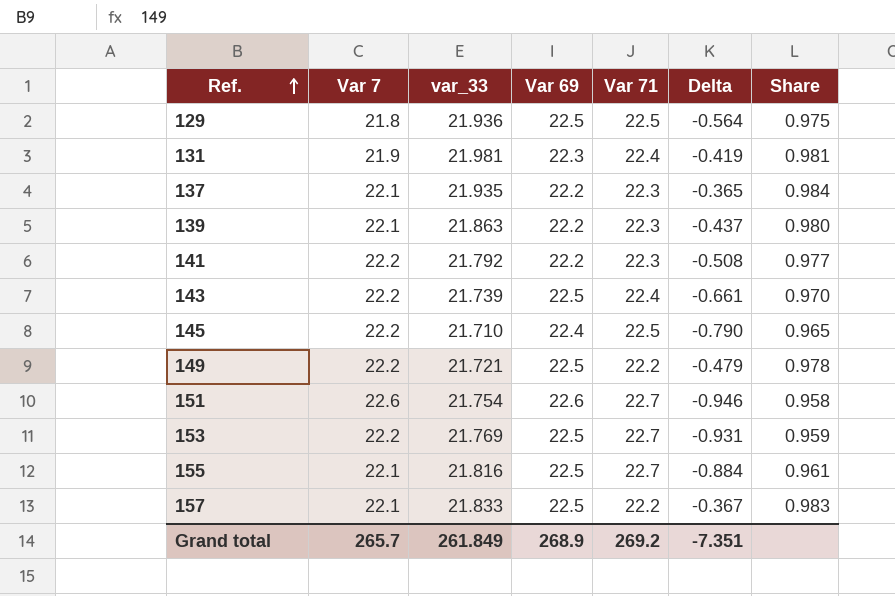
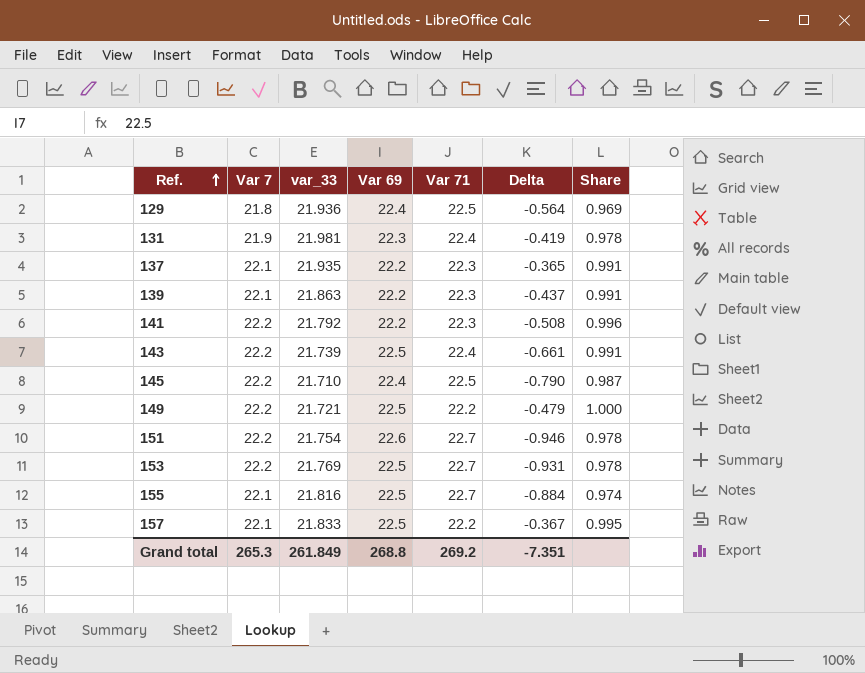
column Share | formula: [var_33] / [Var 71] -> [Var 7] / [Var 71]
129 | Var 69: 22.5 -> 22.4
151 | Var 7: 22.6 -> 22.2
Grand total | Var 7: 265.7 -> 265.3
Grand total | Var 69: 268.9 -> 268.8

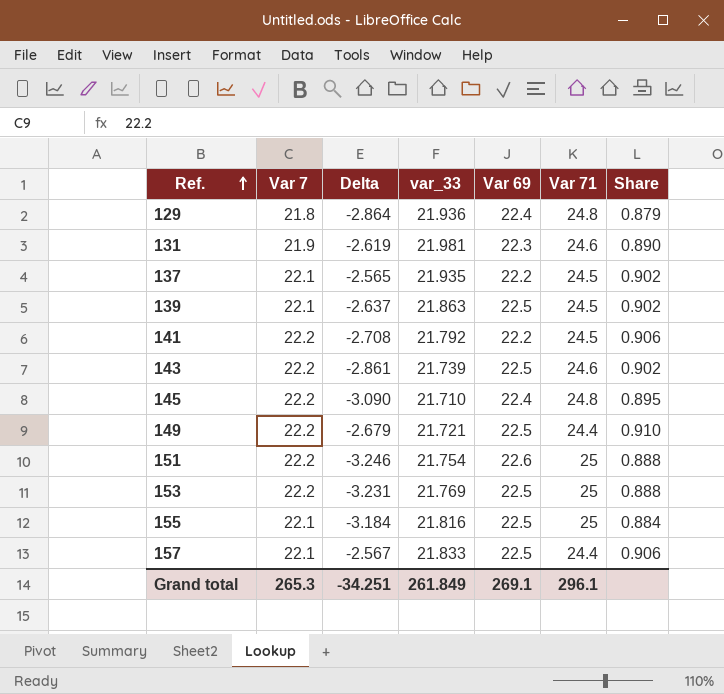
column Delta | position: 6 -> 3
129 | Delta: -0.564 -> -2.864
129 | Var 71: 22.5 -> 24.8
129 | Share: 0.969 -> 0.879
131 | Delta: -0.419 -> -2.619
131 | Var 71: 22.4 -> 24.6
131 | Share: 0.978 -> 0.890
137 | Delta: -0.365 -> -2.565
137 | Var 71: 22.3 -> 24.5
137 | Share: 0.991 -> 0.902
139 | Delta: -0.437 -> -2.637
139 | Var 69: 22.2 -> 22.5
139 | Var 71: 22.3 -> 24.5
139 | Share: 0.991 -> 0.902
141 | Delta: -0.508 -> -2.708
141 | Var 71: 22.3 -> 24.5
141 | Share: 0.996 -> 0.906
143 | Delta: -0.661 -> -2.861
143 | Var 71: 22.4 -> 24.6
143 | Share: 0.991 -> 0.902
145 | Delta: -0.790 -> -3.090
145 | Var 71: 22.5 -> 24.8
145 | Share: 0.987 -> 0.895
149 | Delta: -0.479 -> -2.679
149 | Var 71: 22.2 -> 24.4
149 | Share: 1.000 -> 0.910
151 | Delta: -0.946 -> -3.246
151 | Var 71: 22.7 -> 25
151 | Share: 0.978 -> 0.888
153 | Delta: -0.931 -> -3.231
153 | Var 71: 22.7 -> 25
153 | Share: 0.978 -> 0.888
155 | Delta: -0.884 -> -3.184
155 | Var 71: 22.7 -> 25
155 | Share: 0.974 -> 0.884
157 | Delta: -0.367 -> -2.567
157 | Var 71: 22.2 -> 24.4
157 | Share: 0.995 -> 0.906
Grand total | Delta: -7.351 -> -34.251
Grand total | Var 69: 268.8 -> 269.1
Grand total | Var 71: 269.2 -> 296.1

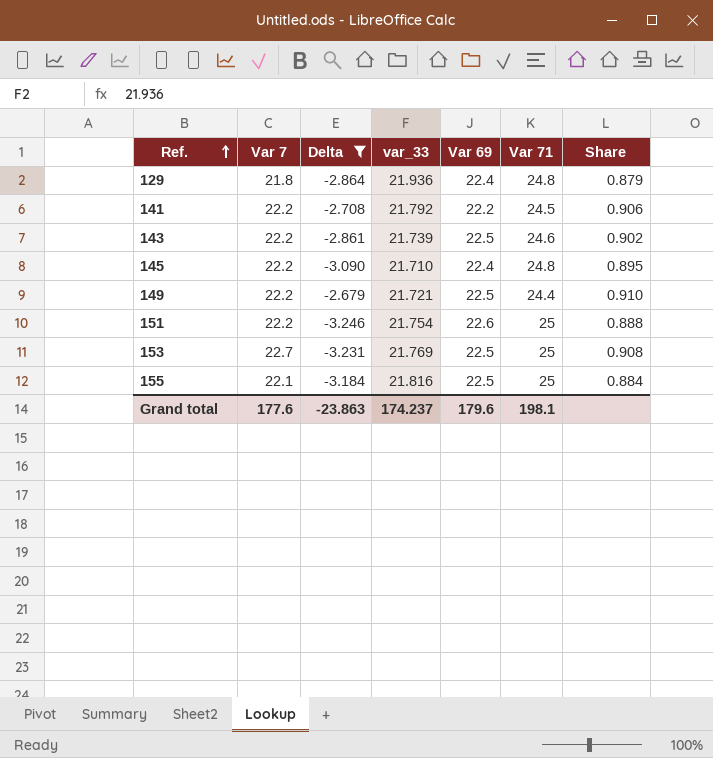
filter: none -> Delta <= -2.679
153 | Var 7: 22.2 -> 22.7
153 | Share: 0.888 -> 0.908
Grand total | Var 7: 265.3 -> 177.6
Grand total | Delta: -34.251 -> -23.863
Grand total | var_33: 261.849 -> 174.237
Grand total | Var 69: 269.1 -> 179.6
Grand total | Var 71: 296.1 -> 198.1

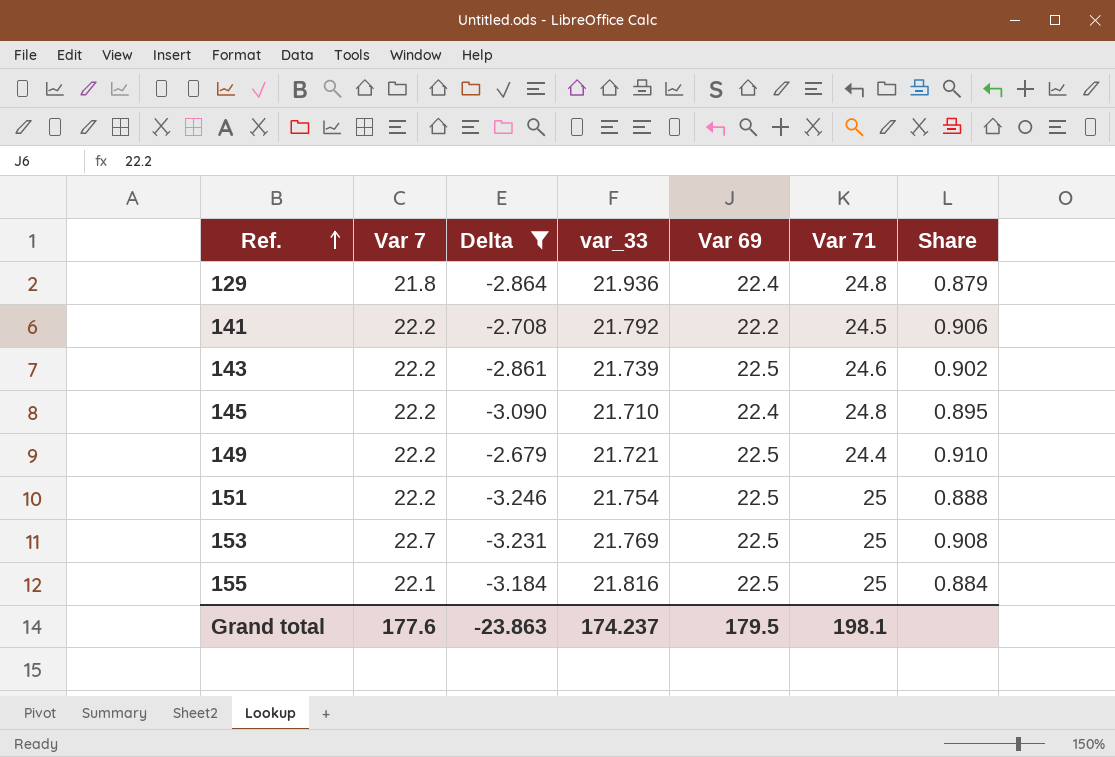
151 | Var 69: 22.6 -> 22.5
Grand total | Var 69: 179.6 -> 179.5

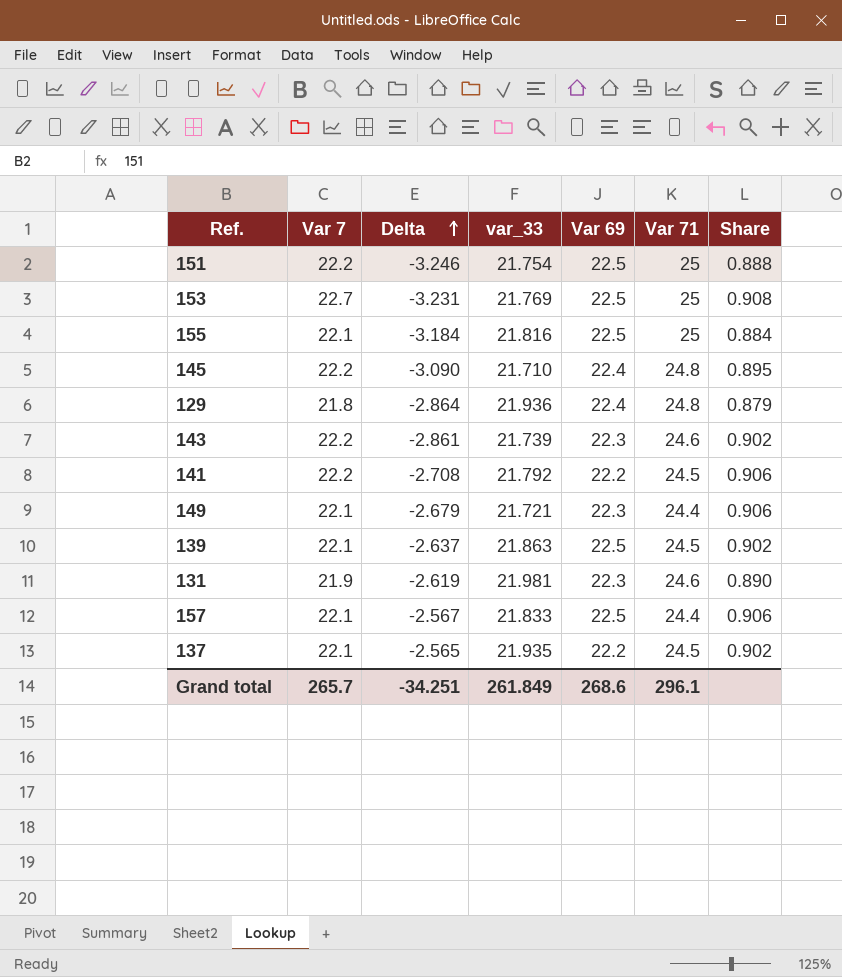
filter: Delta <= -2.679 -> none
row order: Ref. ascending -> Delta ascending
143 | Var 69: 22.5 -> 22.3
149 | Var 7: 22.2 -> 22.1
149 | Var 69: 22.5 -> 22.3
149 | Share: 0.910 -> 0.906
Grand total | Var 7: 177.6 -> 265.7
Grand total | Delta: -23.863 -> -34.251
Grand total | var_33: 174.237 -> 261.849
Grand total | Var 69: 179.5 -> 268.6
Grand total | Var 71: 198.1 -> 296.1

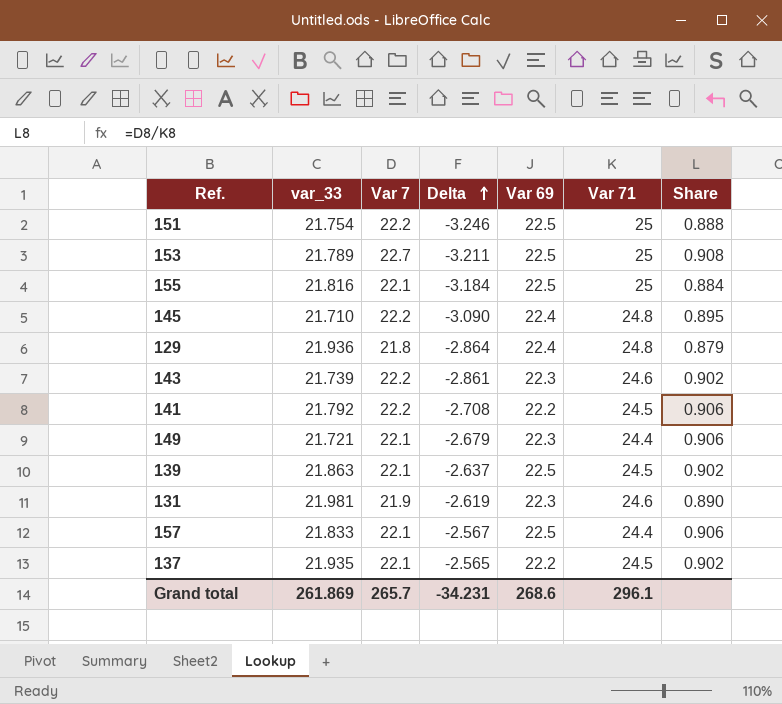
column var_33 | position: 4 -> 2
153 | var_33: 21.769 -> 21.789
153 | Delta: -3.231 -> -3.211
Grand total | var_33: 261.849 -> 261.869
Grand total | Delta: -34.251 -> -34.231

